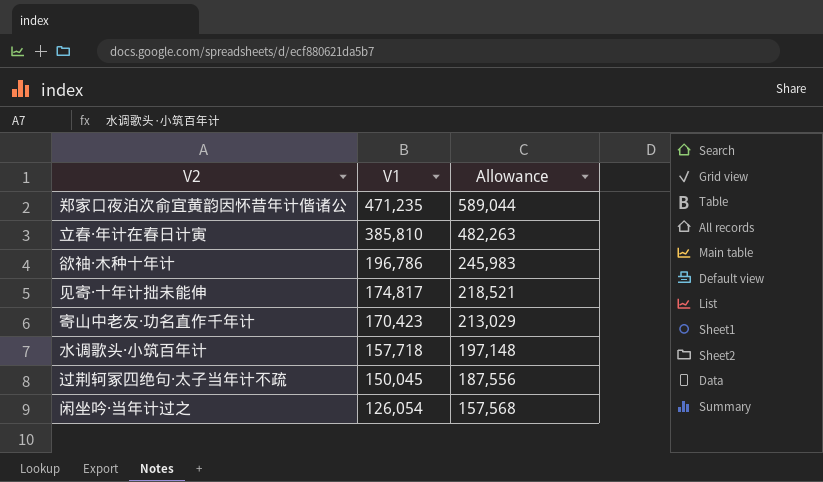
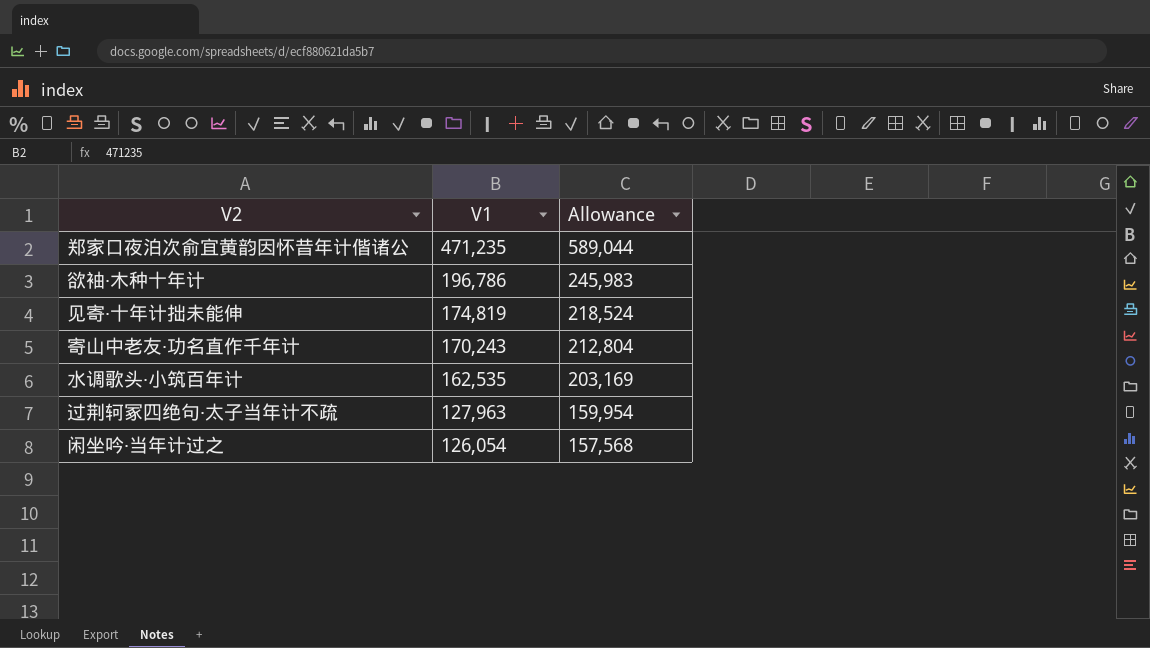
row 立春·年计在春日计寅: 385,810 | 482,263 -> none
见寄·十年计拙未能伸 | V1: 174,817 -> 174,819
见寄·十年计拙未能伸 | Allowance: 218,521 -> 218,524
寄山中老友·功名直作千年计 | V1: 170,423 -> 170,243
寄山中老友·功名直作千年计 | Allowance: 213,029 -> 212,804
水调歌头·小筑百年计 | V1: 157,718 -> 162,535
水调歌头·小筑百年计 | Allowance: 197,148 -> 203,169
过荆轲冢四绝句·太子当年计不疏 | V1: 150,045 -> 127,963
过荆轲冢四绝句·太子当年计不疏 | Allowance: 187,556 -> 159,954

